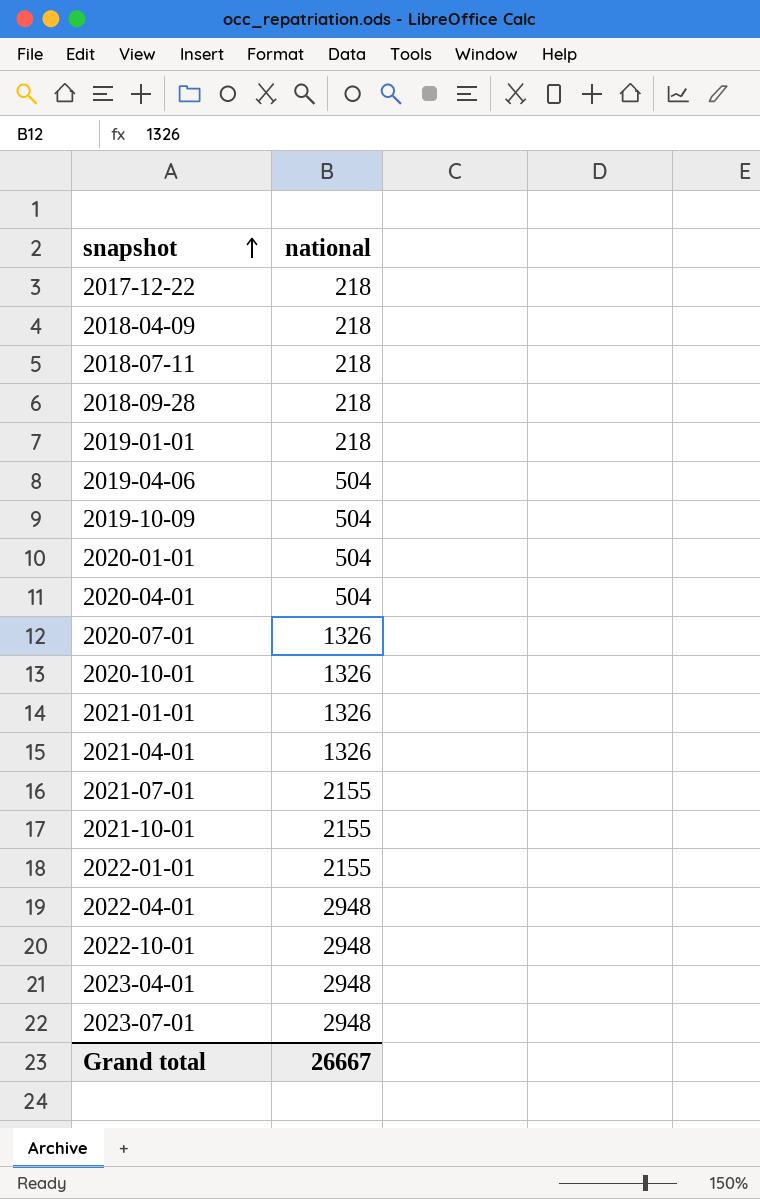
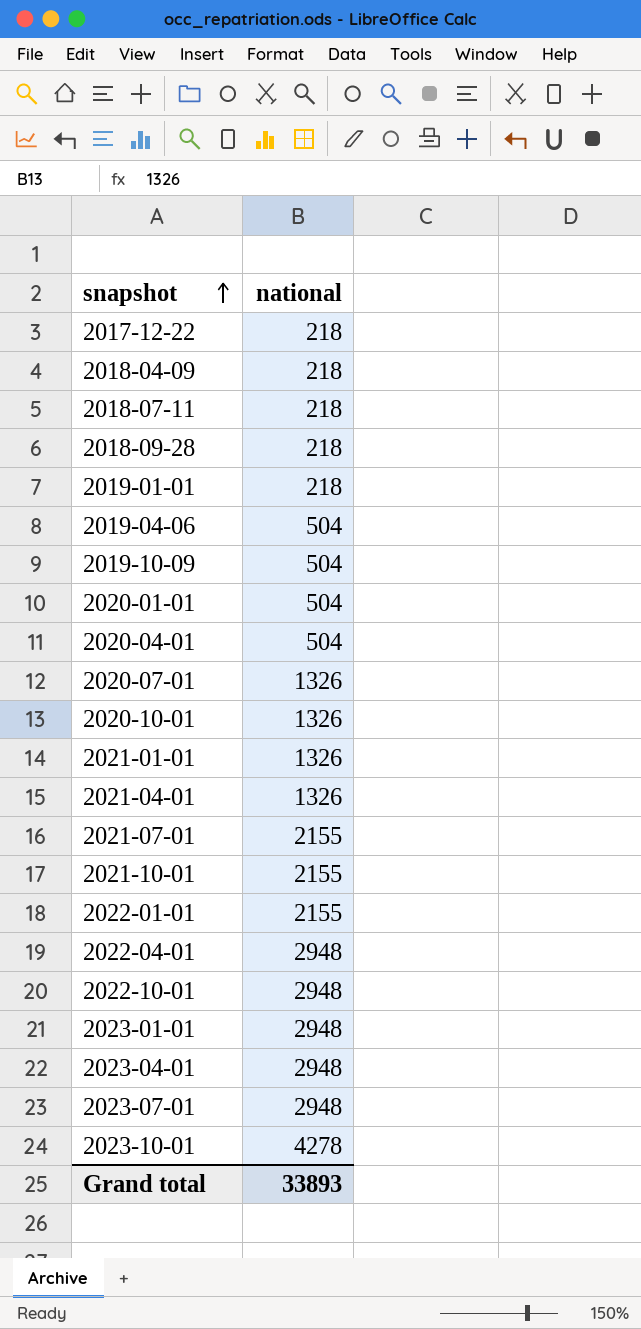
row 2023-01-01: none -> 2948
row 2023-10-01: none -> 4278
Grand total | national: 26667 -> 33893

